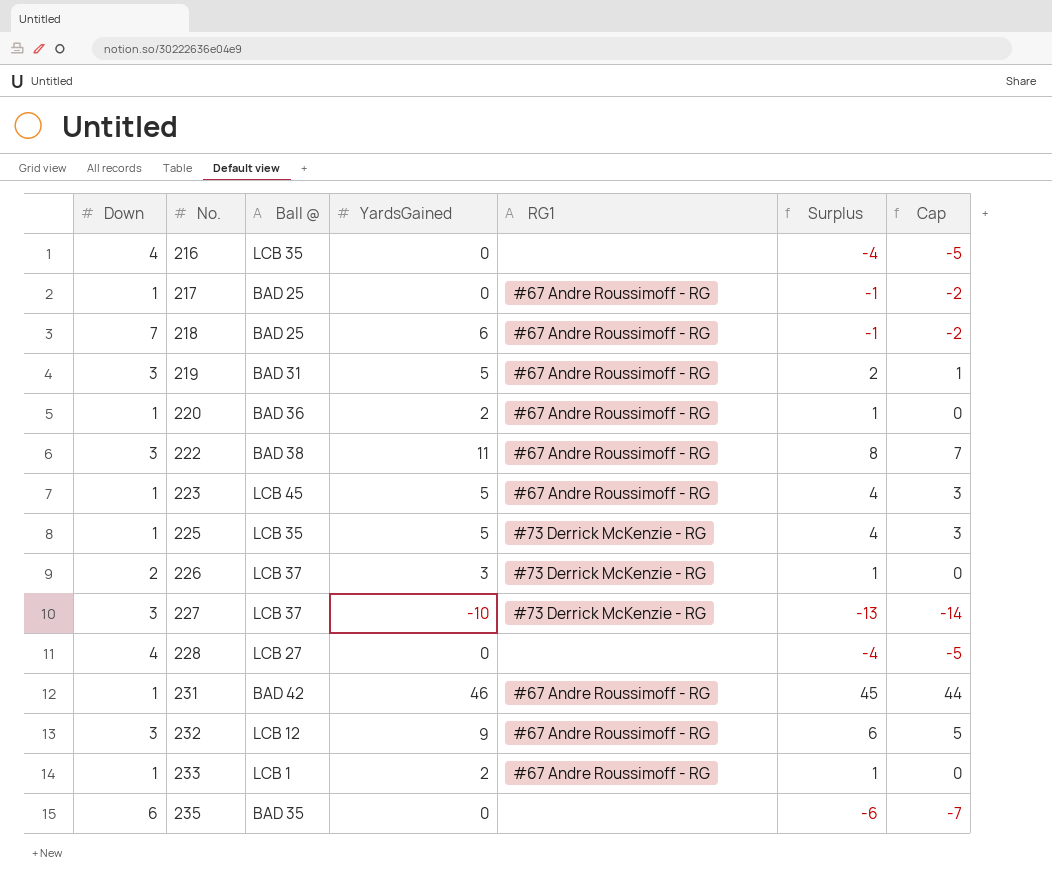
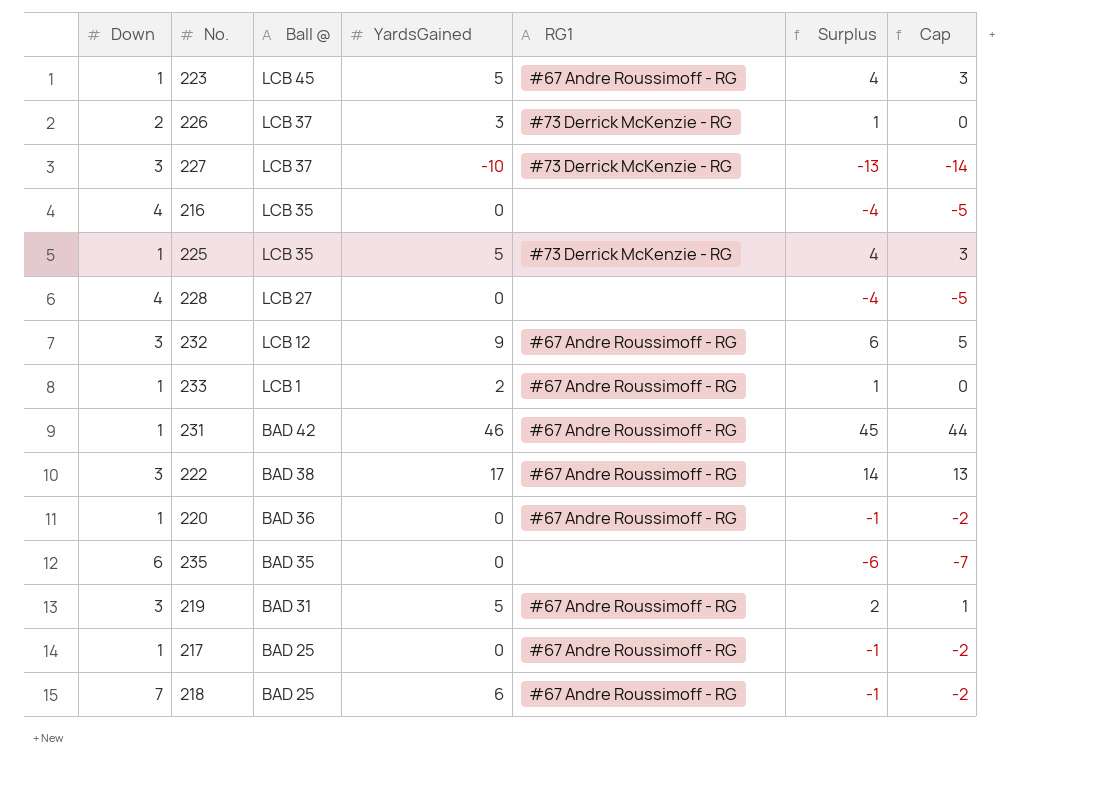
row order: No. ascending -> Ball @ descending
222 | YardsGained: 11 -> 17
222 | Surplus: 8 -> 14
222 | Cap: 7 -> 13
220 | YardsGained: 2 -> 0
220 | Surplus: 1 -> -1
220 | Cap: 0 -> -2

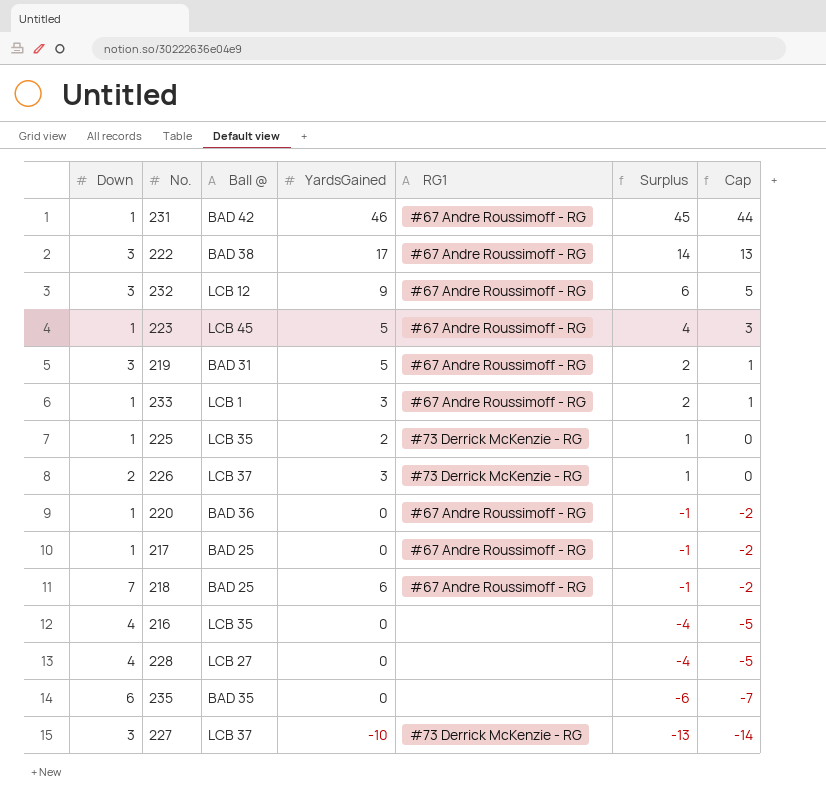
row order: Ball @ descending -> Surplus descending
233 | YardsGained: 2 -> 3
233 | Surplus: 1 -> 2
233 | Cap: 0 -> 1
225 | YardsGained: 5 -> 2
225 | Surplus: 4 -> 1
225 | Cap: 3 -> 0

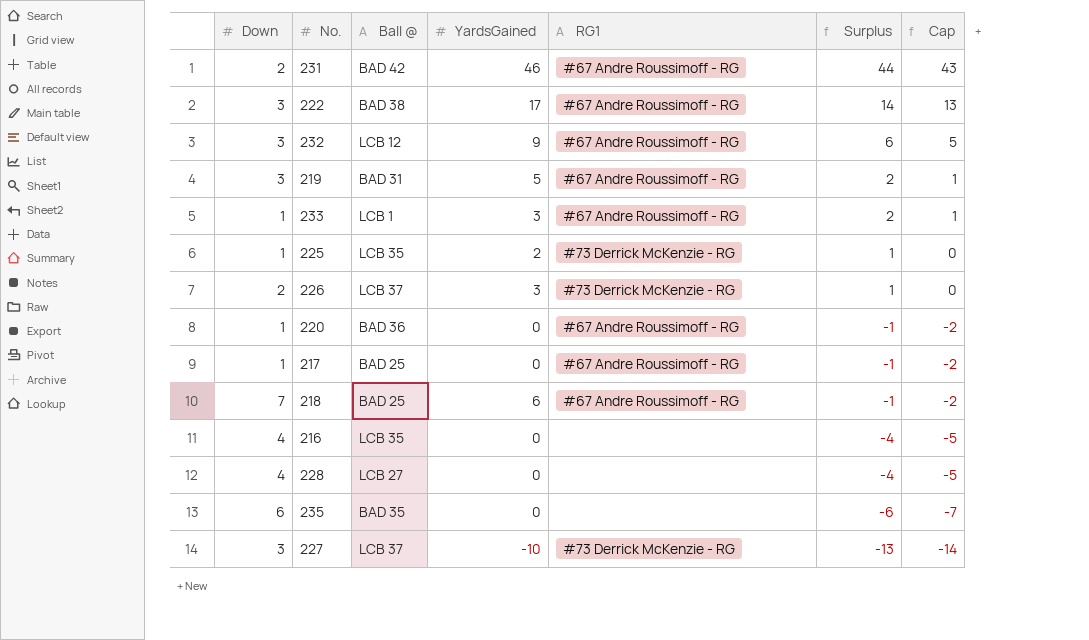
row 223: 1 | LCB 45 | 5 | #67 Andre Roussimoff - RG | 4 | 3 -> none
231 | Down: 1 -> 2
231 | Surplus: 45 -> 44
231 | Cap: 44 -> 43

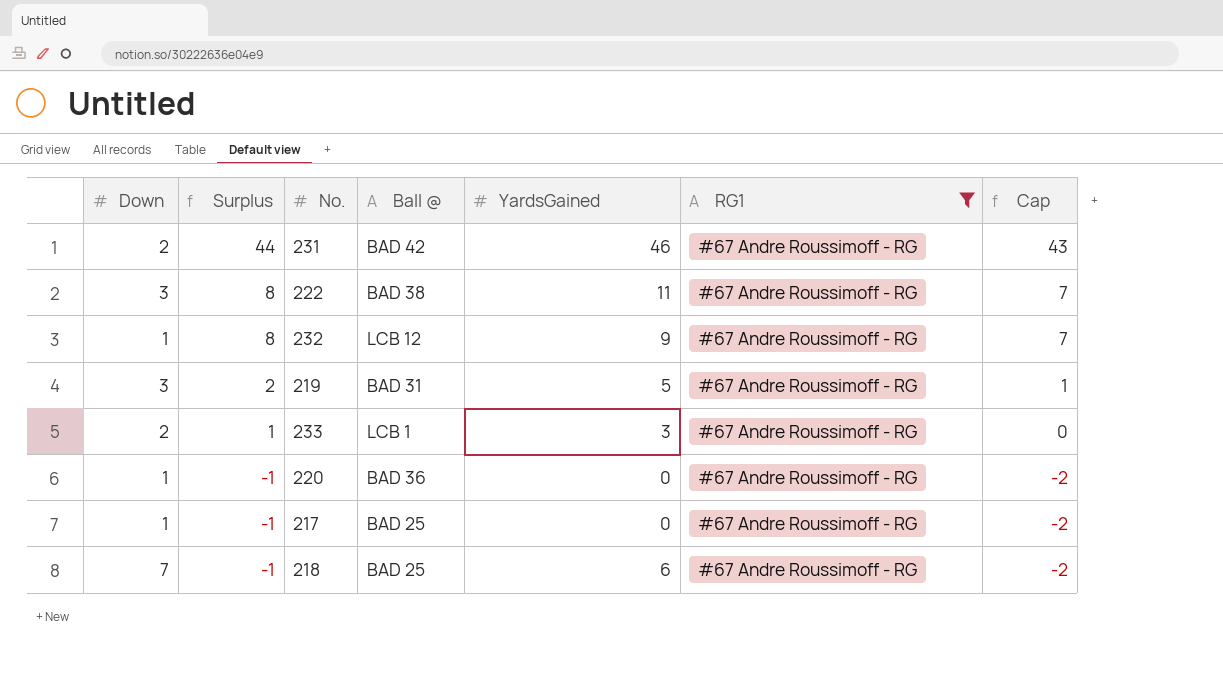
filter: none -> RG1 = #67 Andre Roussimoff - RG
column Surplus | position: 6 -> 2
222 | Surplus: 14 -> 8
222 | YardsGained: 17 -> 11
222 | Cap: 13 -> 7
232 | Down: 3 -> 1
232 | Surplus: 6 -> 8
232 | Cap: 5 -> 7
233 | Down: 1 -> 2
233 | Surplus: 2 -> 1
233 | Cap: 1 -> 0

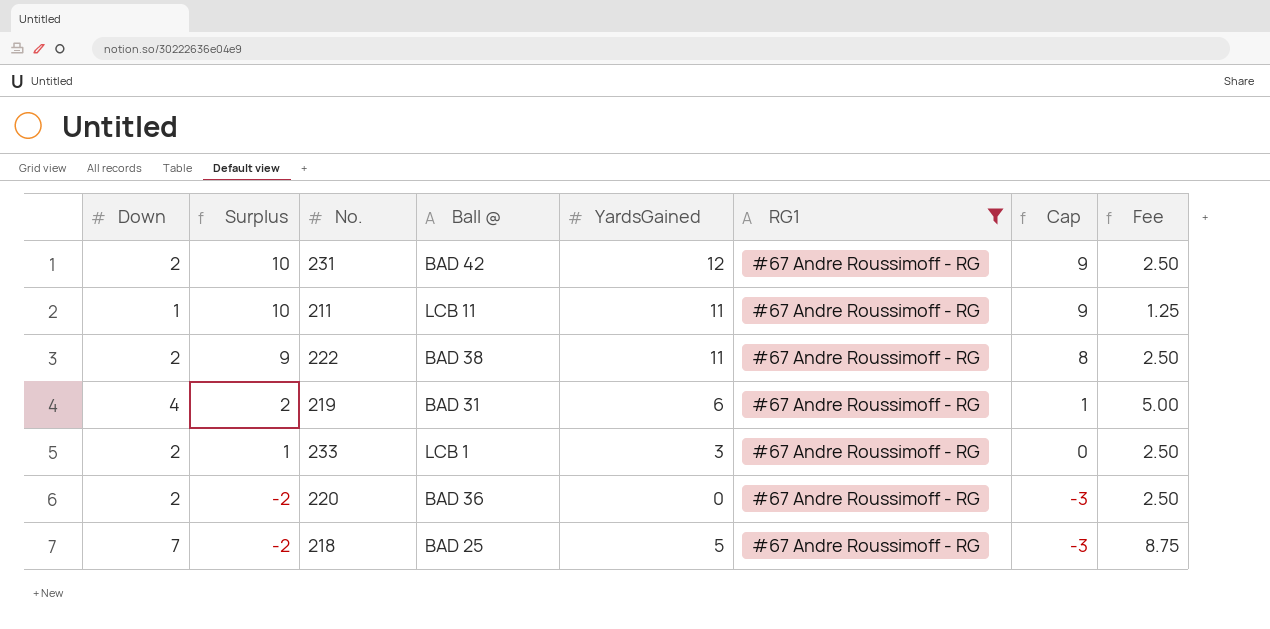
column Fee | formula: none -> [Down] * 1.25
row 232: 1 | 8 | LCB 12 | 9 | #67 Andre Roussimoff - RG | 7 -> none
row 217: 1 | -1 | BAD 25 | 0 | #67 Andre Roussimoff - RG | -2 -> none
231 | Surplus: 44 -> 10
231 | YardsGained: 46 -> 12
231 | Cap: 43 -> 9
row 211: none -> 1 | 10 | LCB 11 | 11 | #67 Andre Roussimoff - RG | 9 | 1.25
222 | Down: 3 -> 2
222 | Surplus: 8 -> 9
222 | Cap: 7 -> 8
219 | Down: 3 -> 4
219 | YardsGained: 5 -> 6
220 | Down: 1 -> 2
220 | Surplus: -1 -> -2
220 | Cap: -2 -> -3
218 | Surplus: -1 -> -2
218 | YardsGained: 6 -> 5
218 | Cap: -2 -> -3

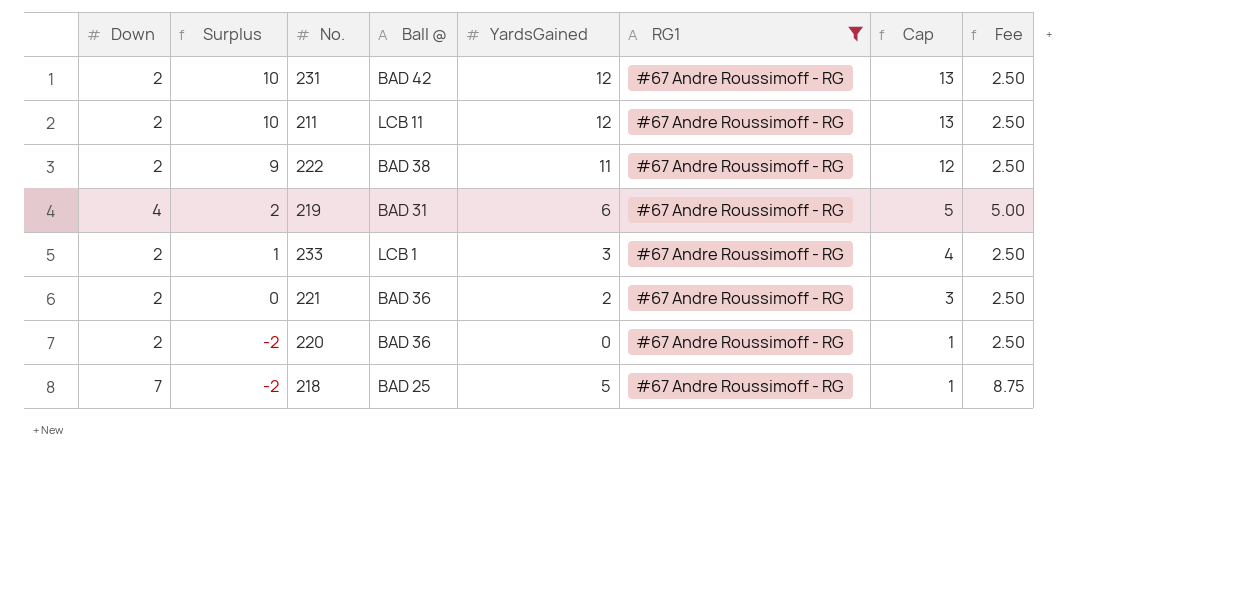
column Cap | formula: [Surplus] - 1 -> [Surplus] + 3
211 | Down: 1 -> 2
211 | YardsGained: 11 -> 12
211 | Fee: 1.25 -> 2.50
row 221: none -> 2 | 0 | BAD 36 | 2 | #67 Andre Roussimoff - RG | 3 | 2.50

